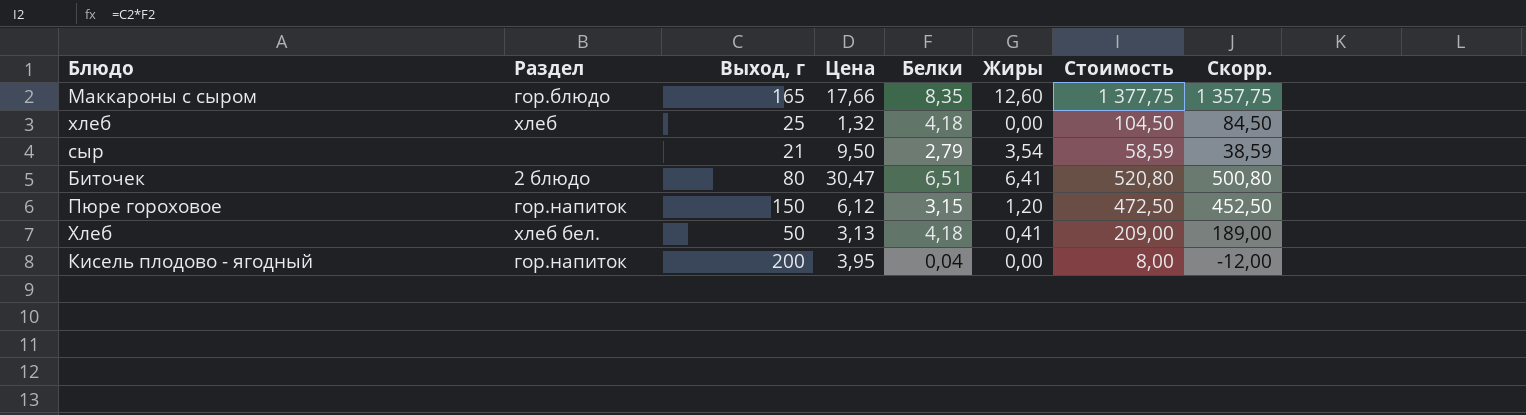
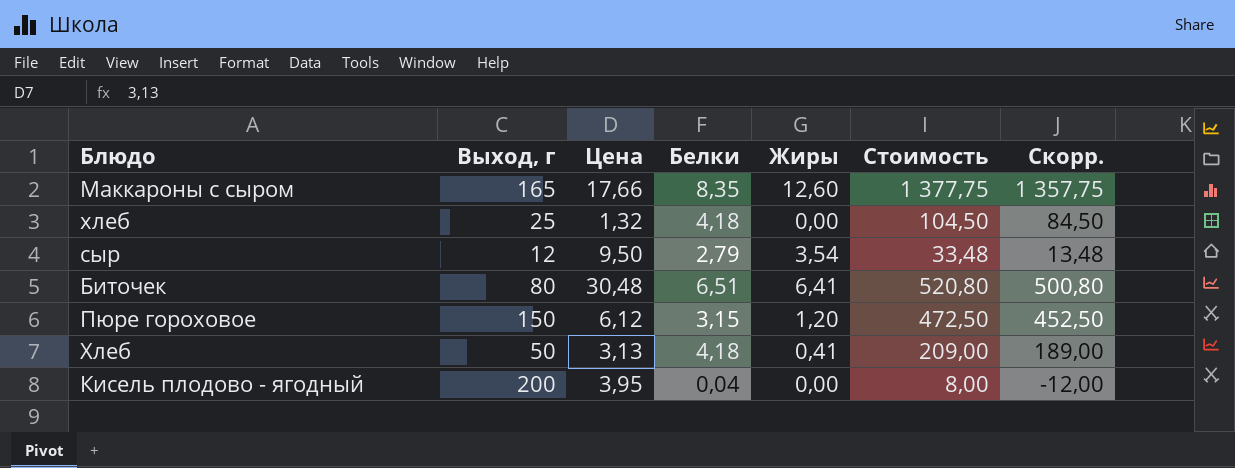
column Раздел | position: 2 -> none
сыр | Выход, г: 21 -> 12
сыр | Стоимость: 58,59 -> 33,48
сыр | Скорр.: 38,59 -> 13,48
Биточек | Цена: 30,47 -> 30,48

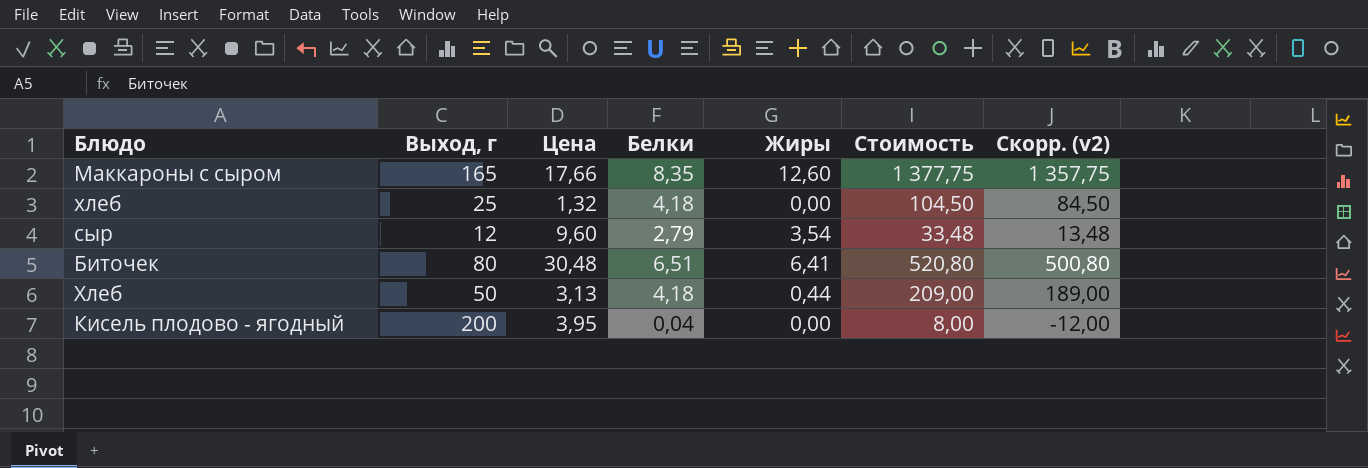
column name: Скорр. -> Скорр. (v2)
row Пюре гороховое: 150 | 6,12 | 3,15 | 1,20 | 472,50 | 452,50 -> none
сыр | Цена: 9,50 -> 9,60
Хлеб | Жиры: 0,41 -> 0,44

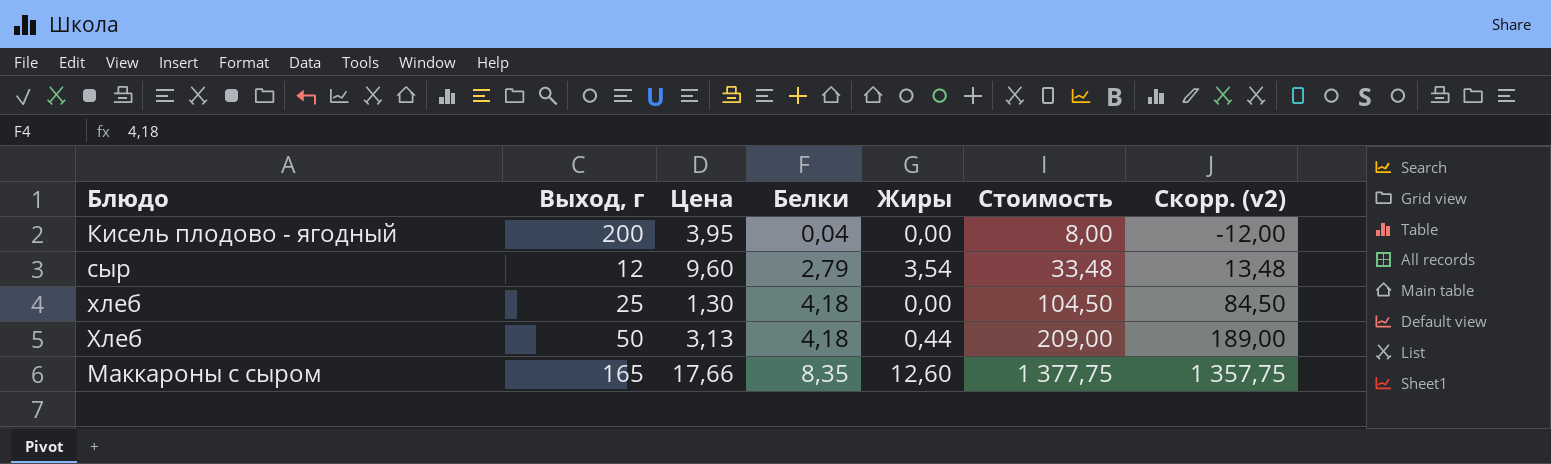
row order: none -> Белки ascending
row Биточек: 80 | 30,48 | 6,51 | 6,41 | 520,80 | 500,80 -> none
хлеб | Цена: 1,32 -> 1,30

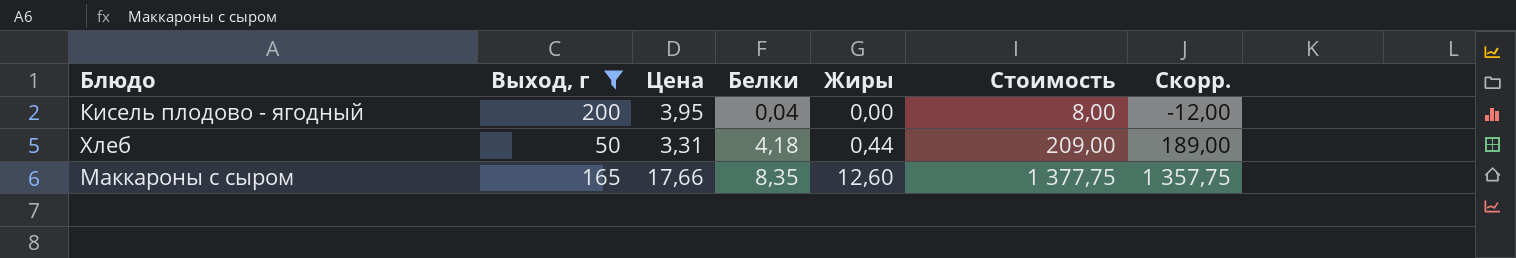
filter: none -> Выход, г >= 50
column name: Скорр. (v2) -> Скорр.
Хлеб | Цена: 3,13 -> 3,31

